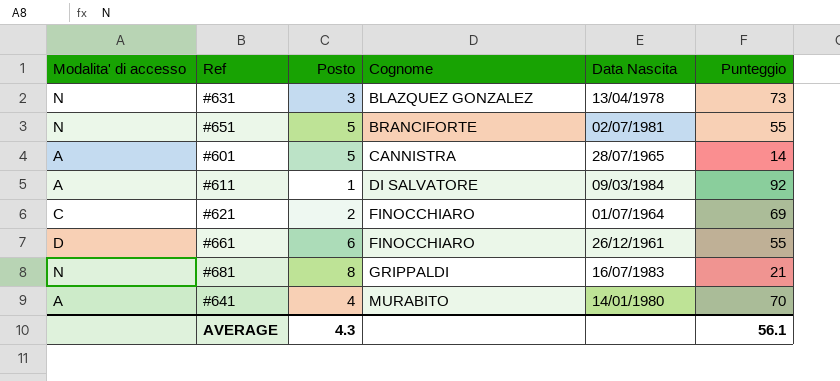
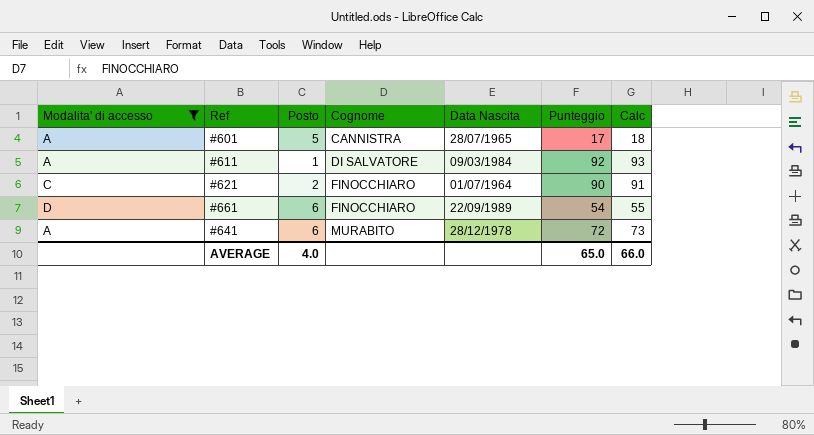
filter: none -> Modalita' di accesso != N
column Calc | formula: none -> [Punteggio] + 1
#601 | Punteggio: 14 -> 17
#621 | Punteggio: 69 -> 90
#661 | Data Nascita: 26/12/1961 -> 22/09/1989
#661 | Punteggio: 55 -> 54
#641 | Posto: 4 -> 6
#641 | Data Nascita: 14/01/1980 -> 28/12/1978
#641 | Punteggio: 70 -> 72
AVERAGE | Posto: 4.3 -> 4.0
AVERAGE | Punteggio: 56.1 -> 65.0

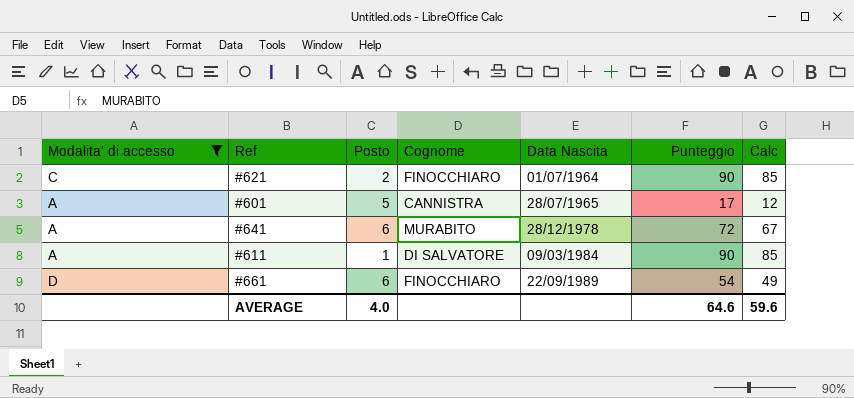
row order: Cognome ascending -> Data Nascita ascending
column Calc | formula: [Punteggio] + 1 -> [Punteggio] - 5
#611 | Punteggio: 92 -> 90
AVERAGE | Punteggio: 65.0 -> 64.6
AVERAGE | Calc: 66.0 -> 59.6

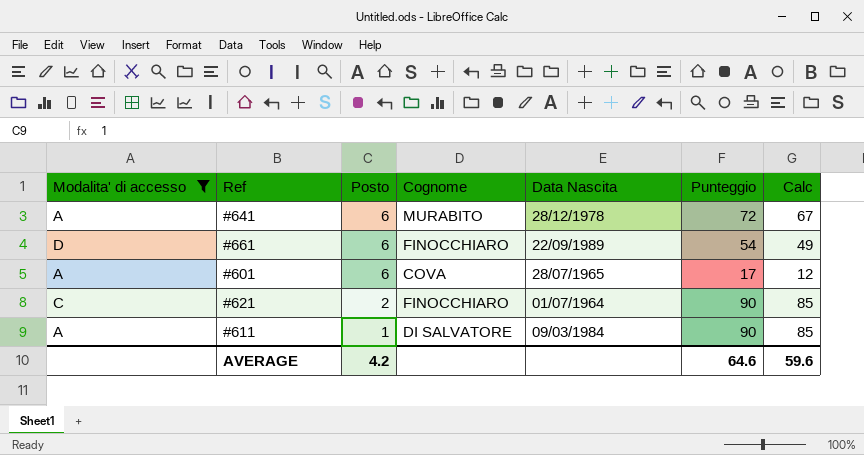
row order: Data Nascita ascending -> Posto descending
#601 | Posto: 5 -> 6
#601 | Cognome: CANNISTRA -> COVA
AVERAGE | Posto: 4.0 -> 4.2

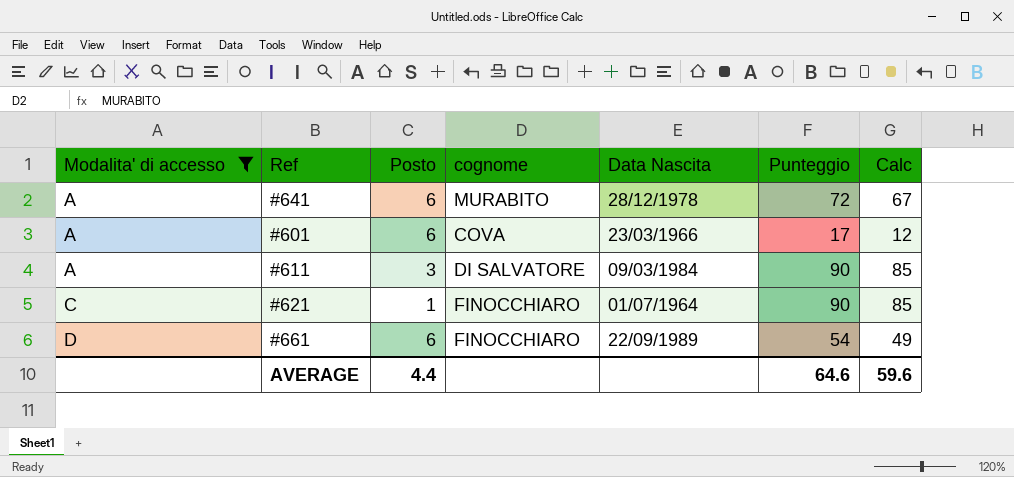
row order: Posto descending -> Modalita' di accesso ascending
column name: Cognome -> cognome
#601 | Data Nascita: 28/07/1965 -> 23/03/1966
#611 | Posto: 1 -> 3
#621 | Posto: 2 -> 1
AVERAGE | Posto: 4.2 -> 4.4

